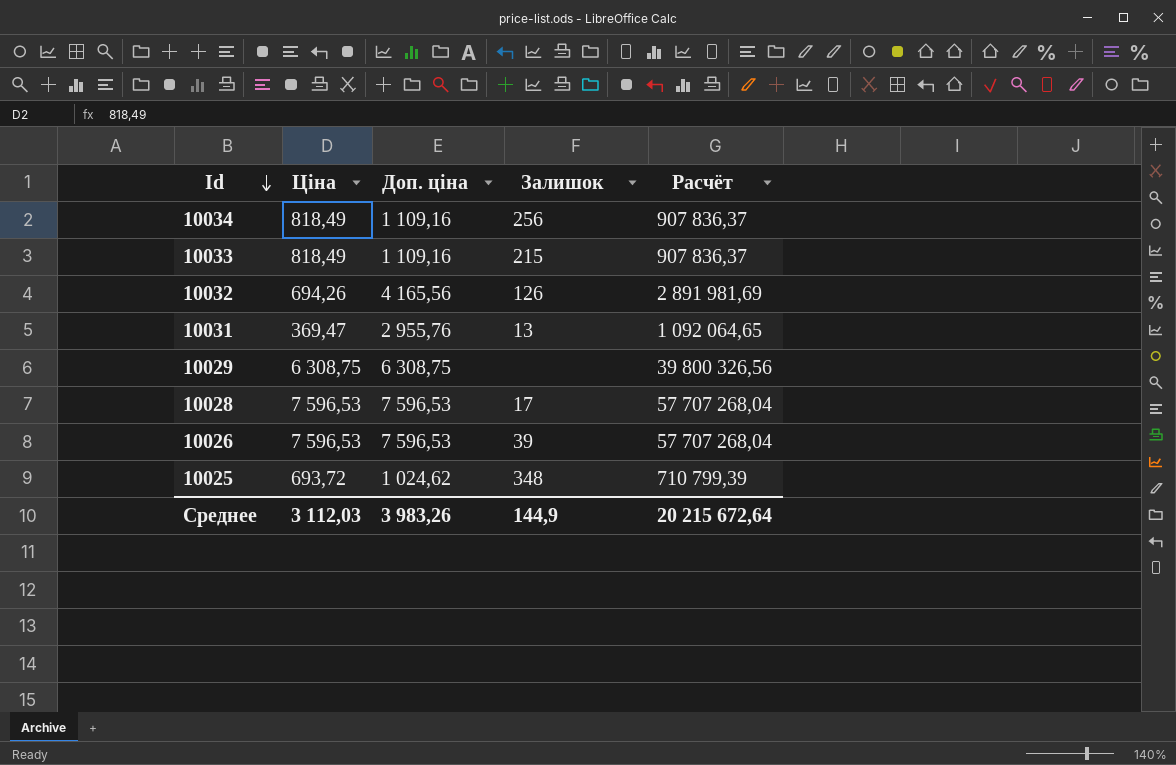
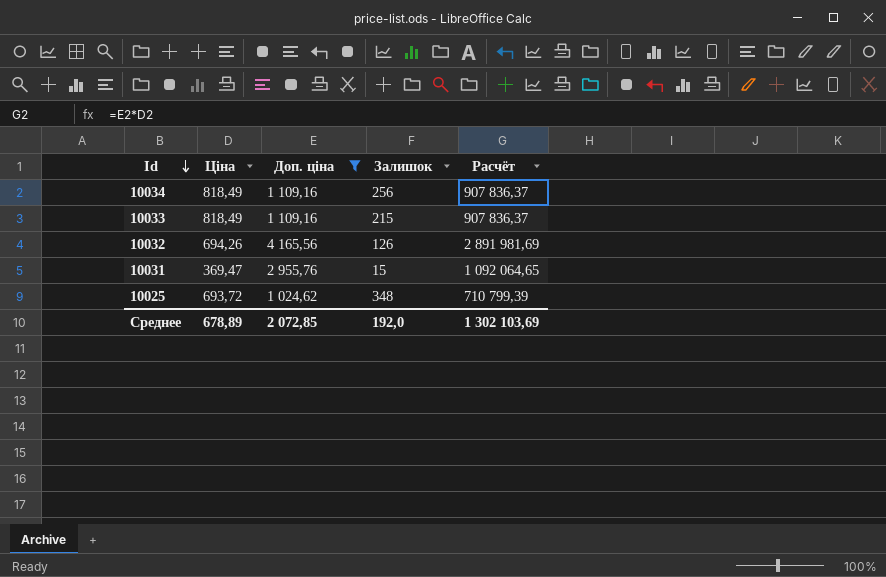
filter: none -> Доп. ціна <= 4 165,56
10031 | Залишок: 13 -> 15
Среднее | Ціна: 3 112,03 -> 678,89
Среднее | Доп. ціна: 3 983,26 -> 2 072,85
Среднее | Залишок: 144,9 -> 192,0
Среднее | Расчёт: 20 215 672,64 -> 1 302 103,69

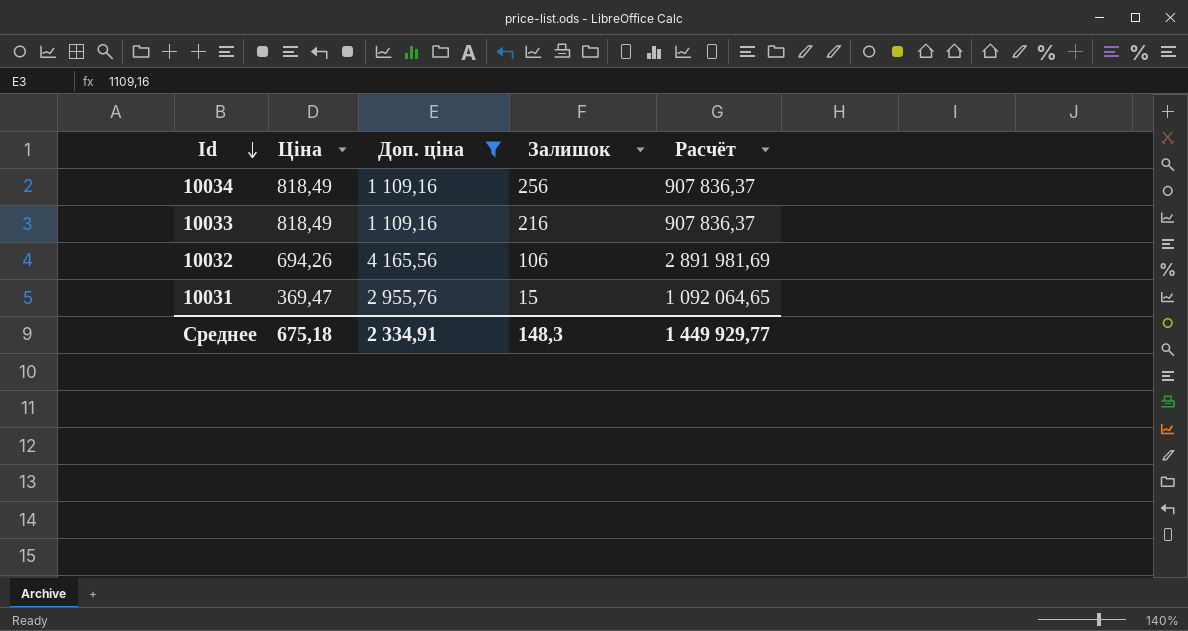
row 10025: 693,72 | 1 024,62 | 348 | 710 799,39 -> none
10033 | Залишок: 215 -> 216
10032 | Залишок: 126 -> 106
Среднее | Ціна: 678,89 -> 675,18
Среднее | Доп. ціна: 2 072,85 -> 2 334,91
Среднее | Залишок: 192,0 -> 148,3
Среднее | Расчёт: 1 302 103,69 -> 1 449 929,77

